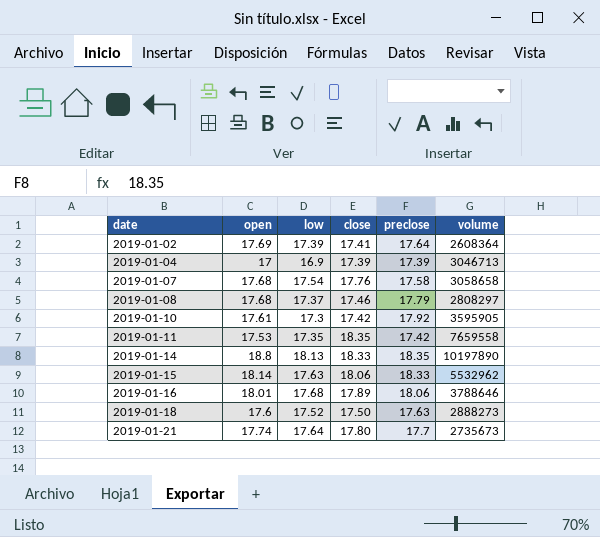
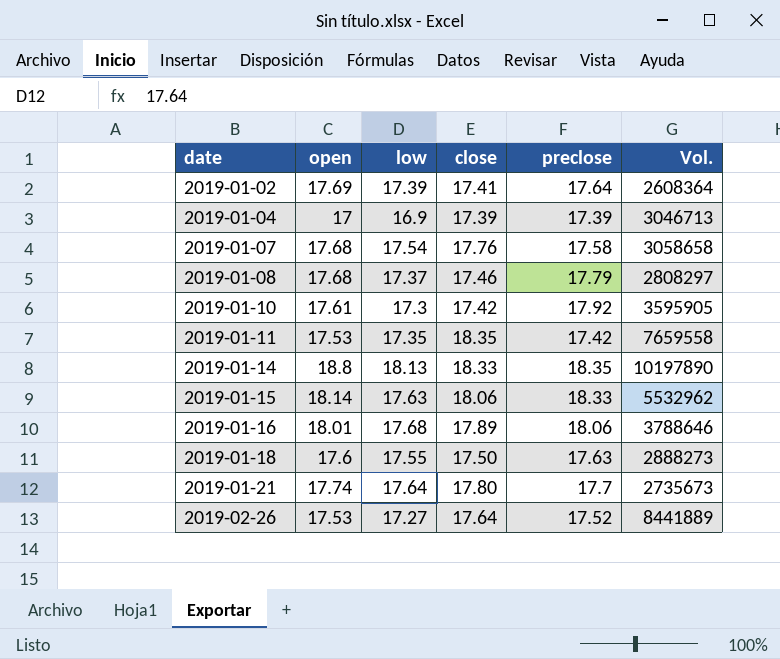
column name: volume -> Vol.
2019-01-18 | low: 17.52 -> 17.55
row 2019-02-26: none -> 17.53 | 17.27 | 17.64 | 17.52 | 8441889

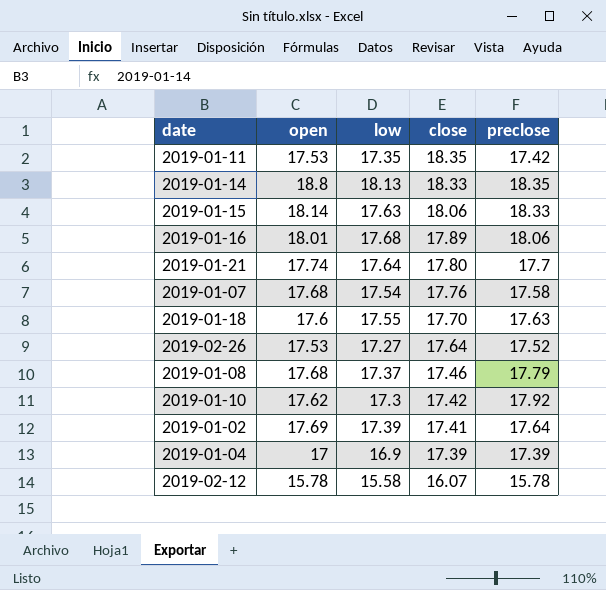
row order: date ascending -> close descending
column Vol. | position: 6 -> none
2019-01-18 | close: 17.50 -> 17.70
2019-01-10 | open: 17.61 -> 17.62
row 2019-02-12: none -> 15.78 | 15.58 | 16.07 | 15.78

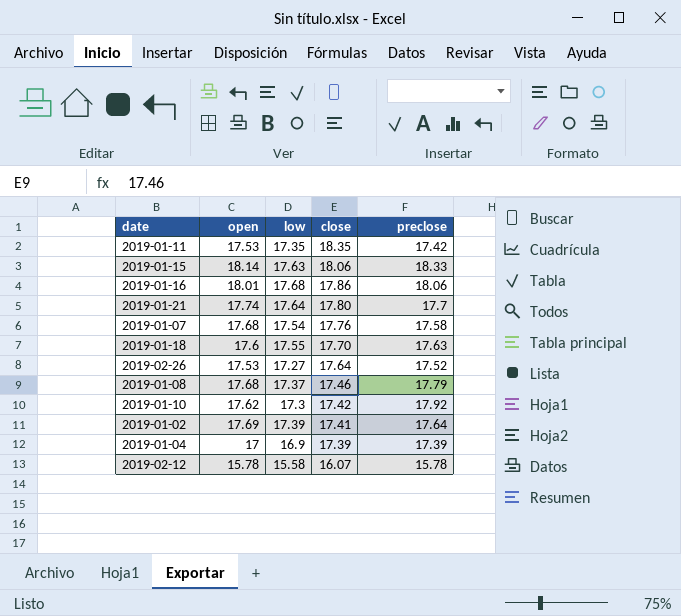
row 2019-01-14: 18.8 | 18.13 | 18.33 | 18.35 -> none
2019-01-16 | close: 17.89 -> 17.86

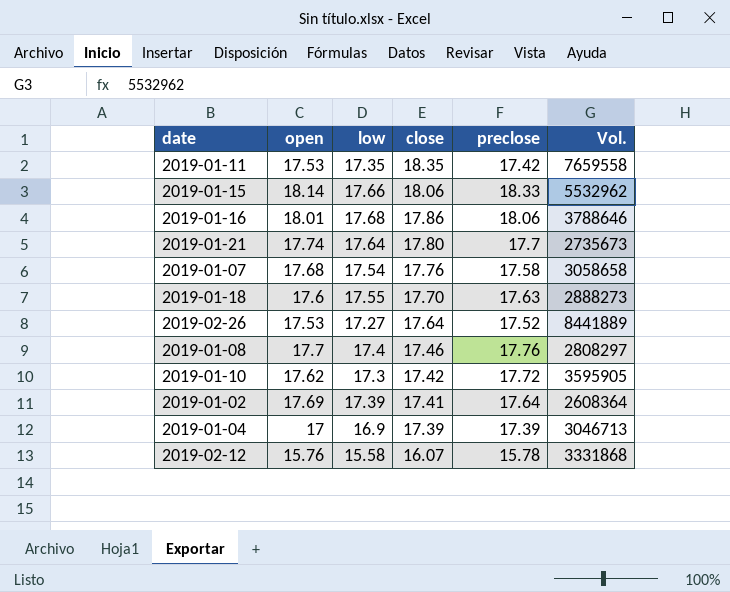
column Vol. | position: none -> 6
2019-01-15 | low: 17.63 -> 17.66
2019-01-08 | open: 17.68 -> 17.7
2019-01-08 | low: 17.37 -> 17.4
2019-01-08 | preclose: 17.79 -> 17.76
2019-01-10 | preclose: 17.92 -> 17.72
2019-02-12 | open: 15.78 -> 15.76

